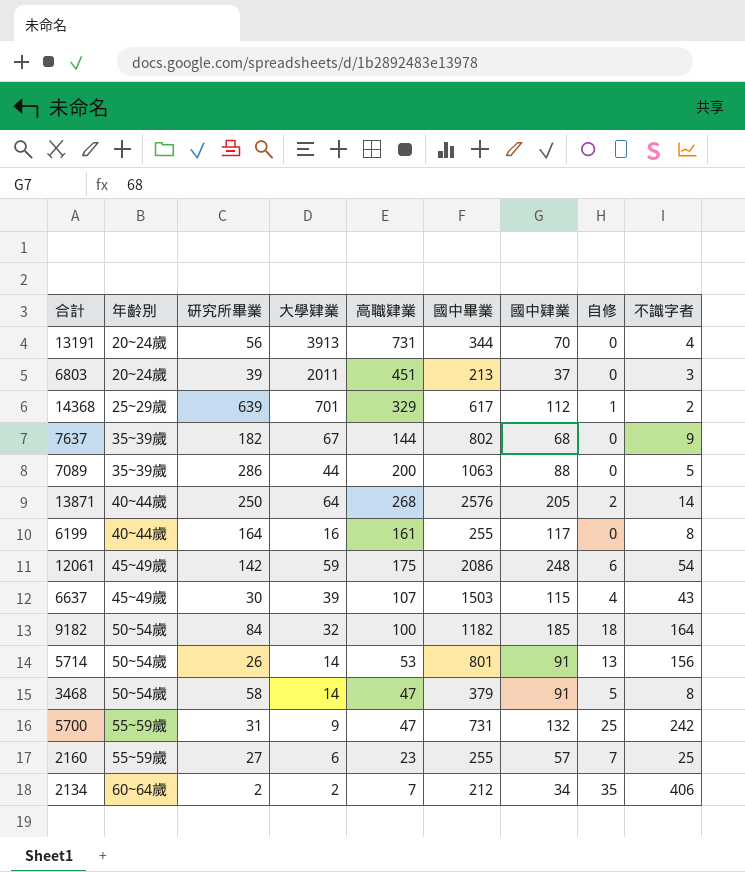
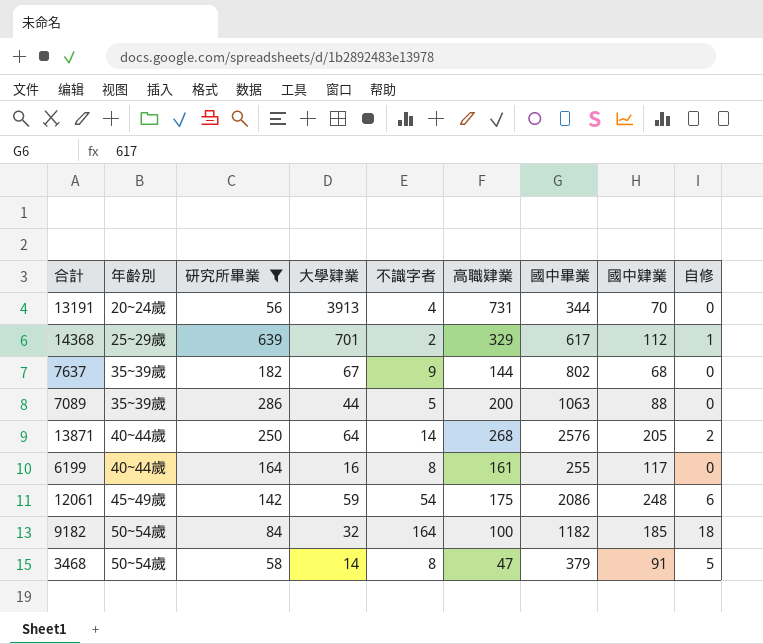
filter: none -> 研究所畢業 >= 56
column 不識字者 | position: 9 -> 5

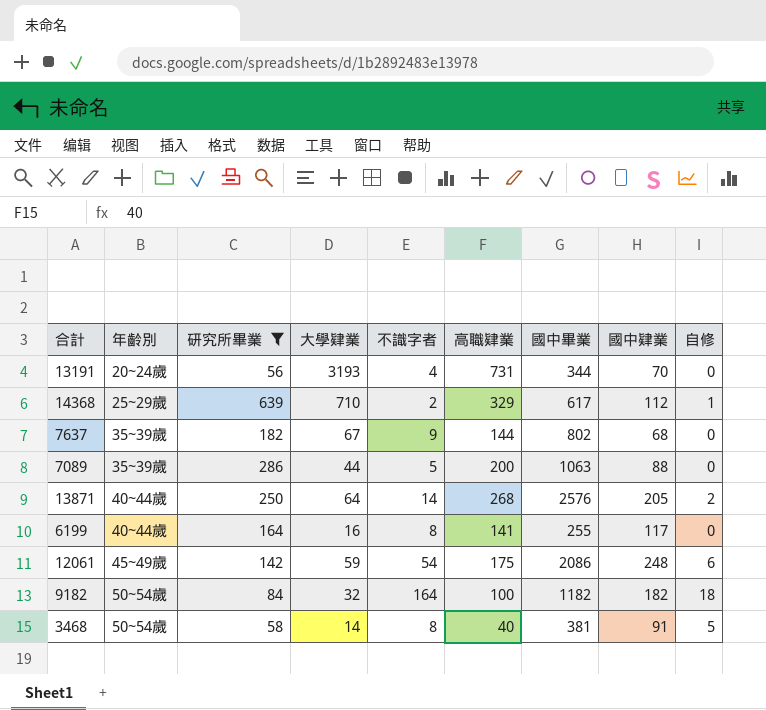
13191 | 大學肄業: 3913 -> 3193
14368 | 大學肄業: 701 -> 710
6199 | 高職肄業: 161 -> 141
9182 | 國中肄業: 185 -> 182
3468 | 高職肄業: 47 -> 40
3468 | 國中畢業: 379 -> 381

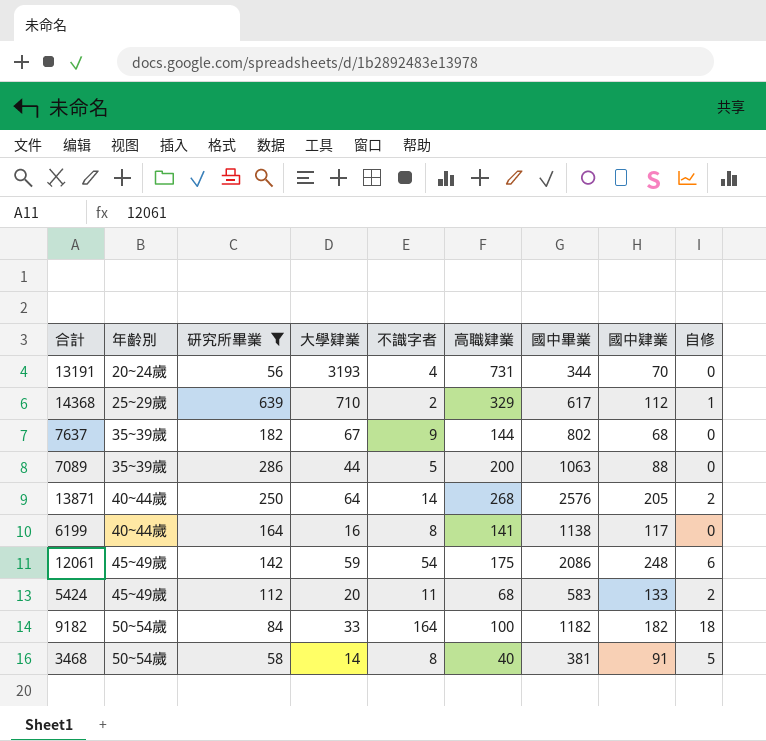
6199 | 國中畢業: 255 -> 1138
row 5424: none -> 45~49歲 | 112 | 20 | 11 | 68 | 583 | 133 | 2
9182 | 大學肄業: 32 -> 33

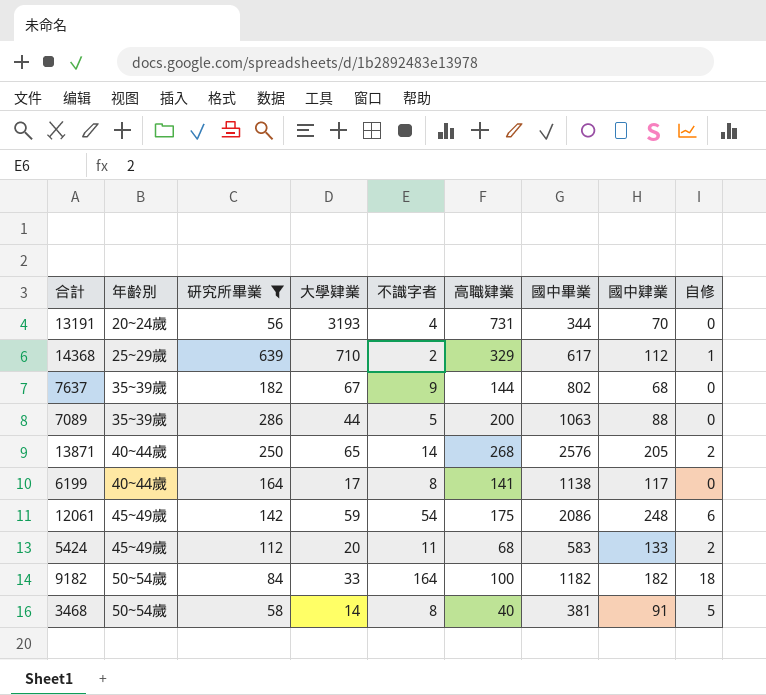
13871 | 大學肄業: 64 -> 65
6199 | 大學肄業: 16 -> 17

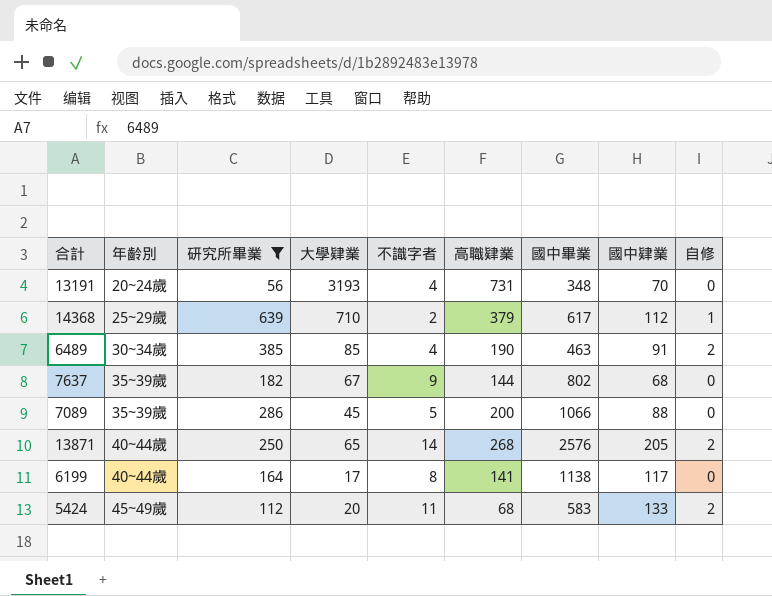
row 12061: 45~49歲 | 142 | 59 | 54 | 175 | 2086 | 248 | 6 -> none
row 9182: 50~54歲 | 84 | 33 | 164 | 100 | 1182 | 182 | 18 -> none
row 3468: 50~54歲 | 58 | 14 | 8 | 40 | 381 | 91 | 5 -> none
13191 | 國中畢業: 344 -> 348
14368 | 高職肄業: 329 -> 379
row 6489: none -> 30~34歲 | 385 | 85 | 4 | 190 | 463 | 91 | 2
7089 | 大學肄業: 44 -> 45
7089 | 國中畢業: 1063 -> 1066

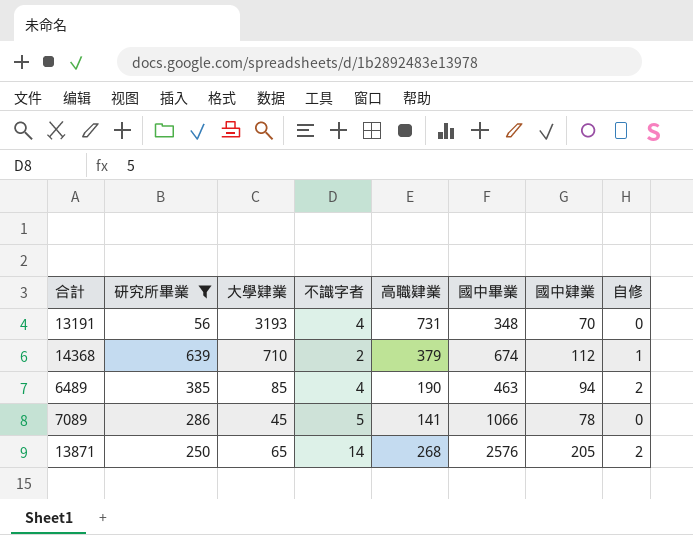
column 年齡別 | position: 2 -> none
row 7637: 35~39歲 | 182 | 67 | 9 | 144 | 802 | 68 | 0 -> none
row 6199: 40~44歲 | 164 | 17 | 8 | 141 | 1138 | 117 | 0 -> none
row 5424: 45~49歲 | 112 | 20 | 11 | 68 | 583 | 133 | 2 -> none
14368 | 國中畢業: 617 -> 674
6489 | 國中肄業: 91 -> 94
7089 | 高職肄業: 200 -> 141
7089 | 國中肄業: 88 -> 78

